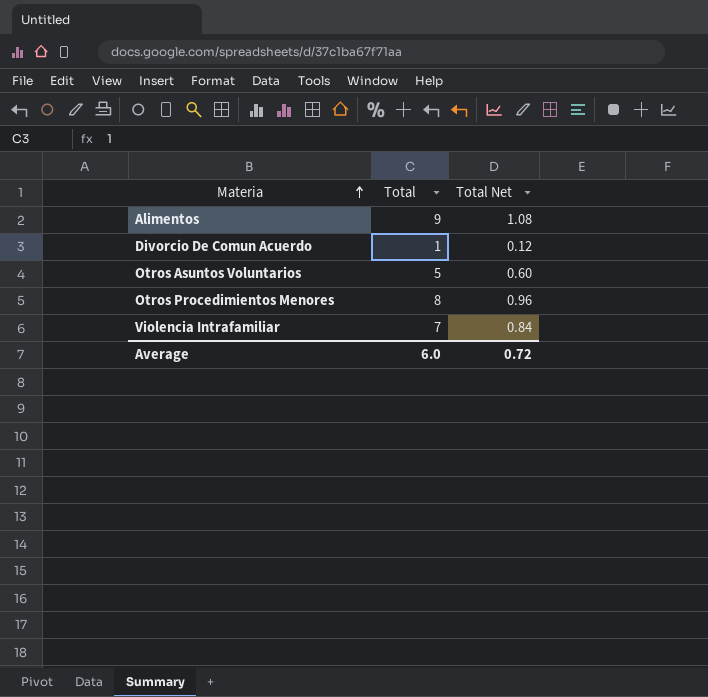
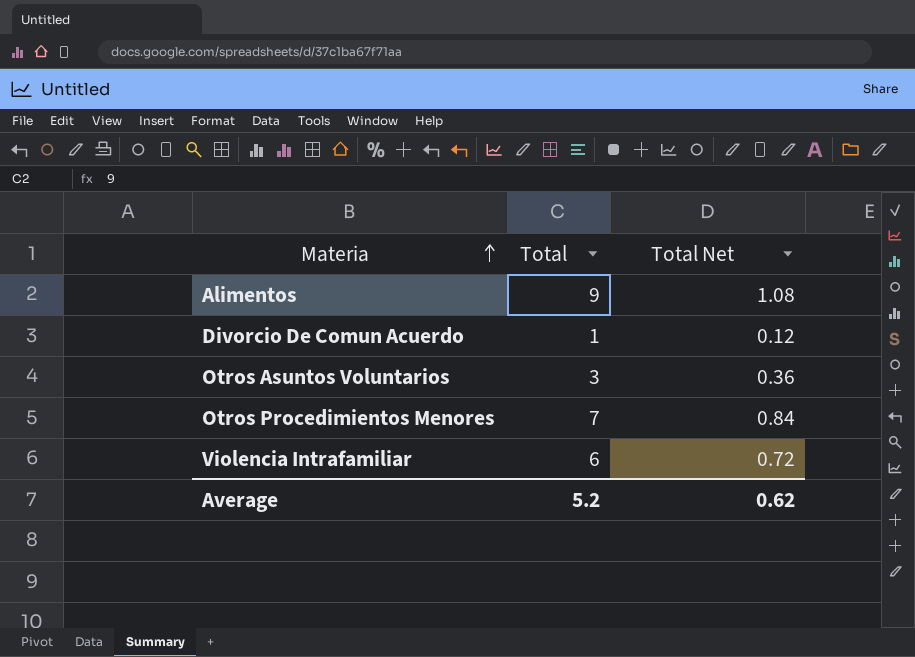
Otros Asuntos Voluntarios | Total: 5 -> 3
Otros Asuntos Voluntarios | Total Net: 0.60 -> 0.36
Otros Procedimientos Menores | Total: 8 -> 7
Otros Procedimientos Menores | Total Net: 0.96 -> 0.84
Violencia Intrafamiliar | Total: 7 -> 6
Violencia Intrafamiliar | Total Net: 0.84 -> 0.72
Average | Total: 6.0 -> 5.2
Average | Total Net: 0.72 -> 0.62

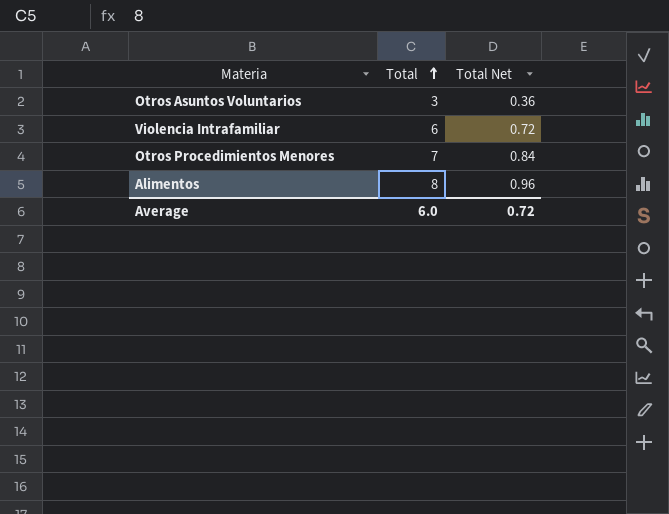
row order: Materia ascending -> Total ascending
row Divorcio De Comun Acuerdo: 1 | 0.12 -> none
Alimentos | Total: 9 -> 8
Alimentos | Total Net: 1.08 -> 0.96
Average | Total: 5.2 -> 6.0
Average | Total Net: 0.62 -> 0.72

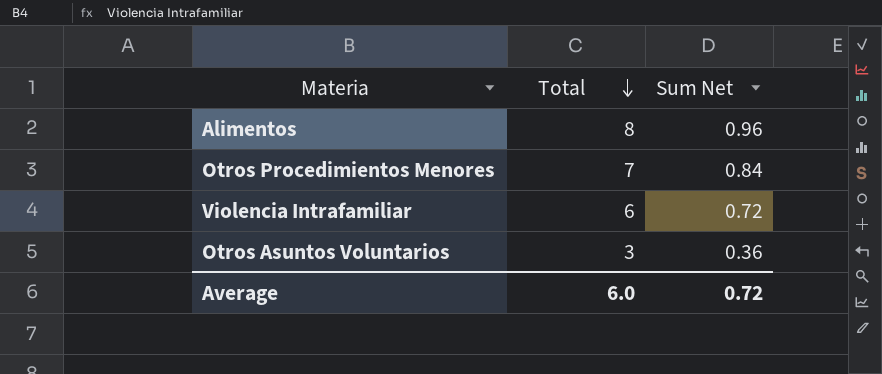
row order: Total ascending -> Total descending
column name: Total Net -> Sum Net

